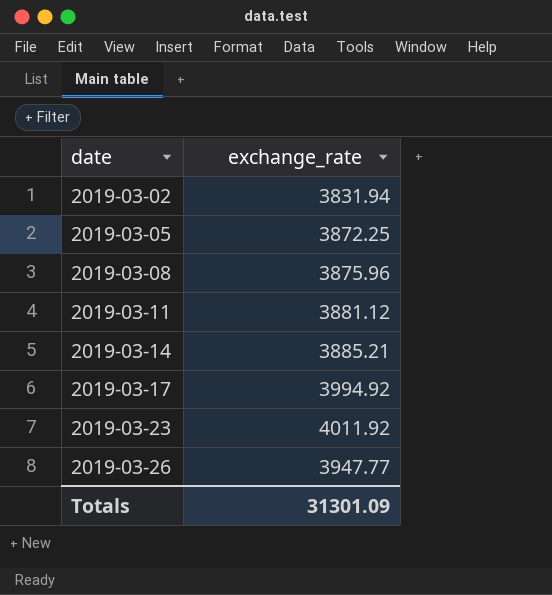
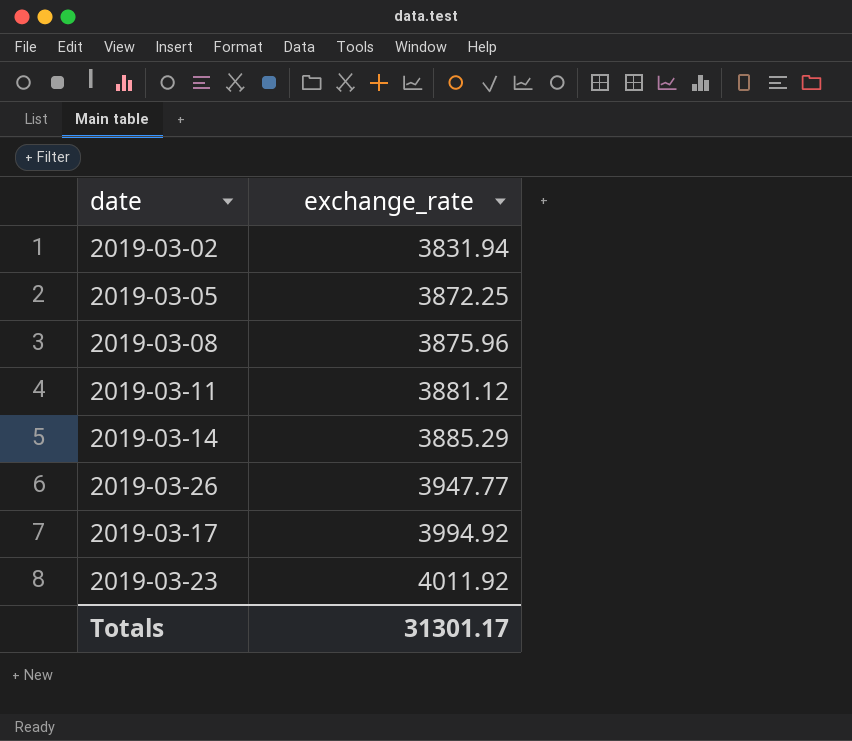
row order: date ascending -> exchange_rate ascending
2019-03-14 | exchange_rate: 3885.21 -> 3885.29
Totals | exchange_rate: 31301.09 -> 31301.17

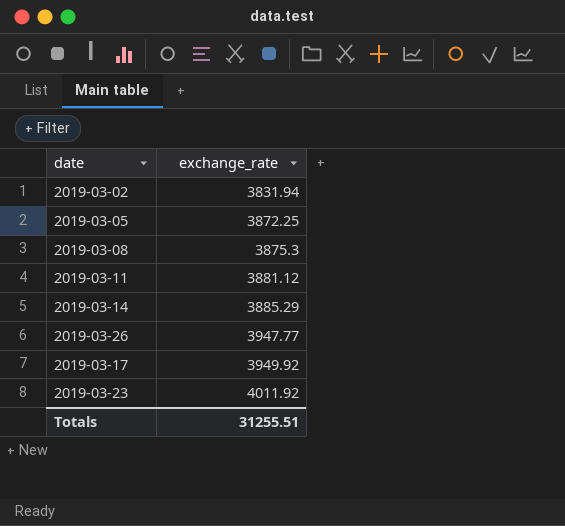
2019-03-08 | exchange_rate: 3875.96 -> 3875.3
2019-03-17 | exchange_rate: 3994.92 -> 3949.92
Totals | exchange_rate: 31301.17 -> 31255.51

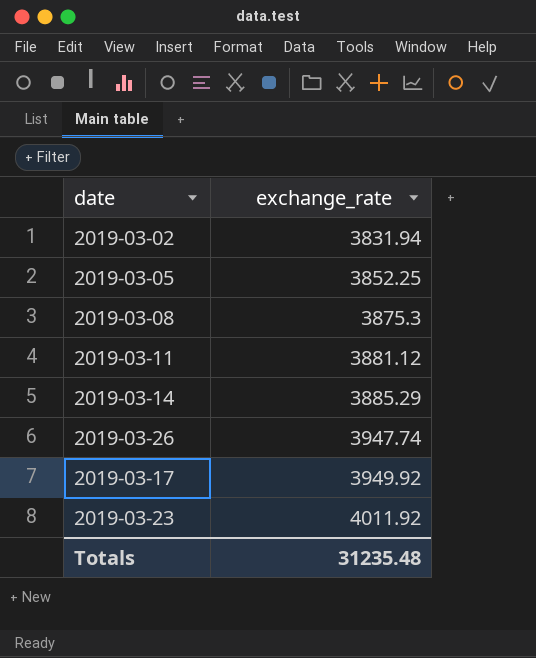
2019-03-05 | exchange_rate: 3872.25 -> 3852.25
2019-03-26 | exchange_rate: 3947.77 -> 3947.74
Totals | exchange_rate: 31255.51 -> 31235.48

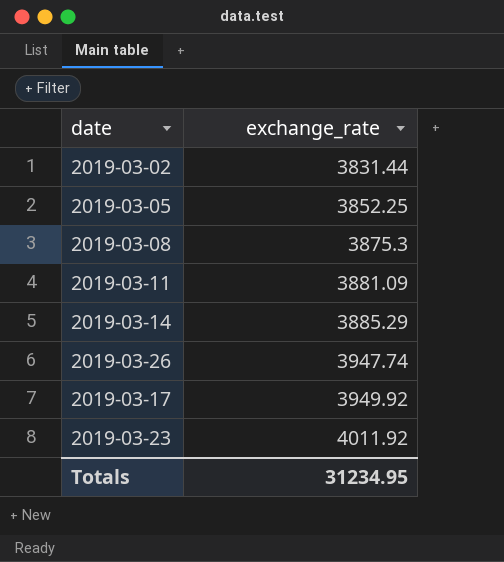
2019-03-02 | exchange_rate: 3831.94 -> 3831.44
2019-03-11 | exchange_rate: 3881.12 -> 3881.09
Totals | exchange_rate: 31235.48 -> 31234.95

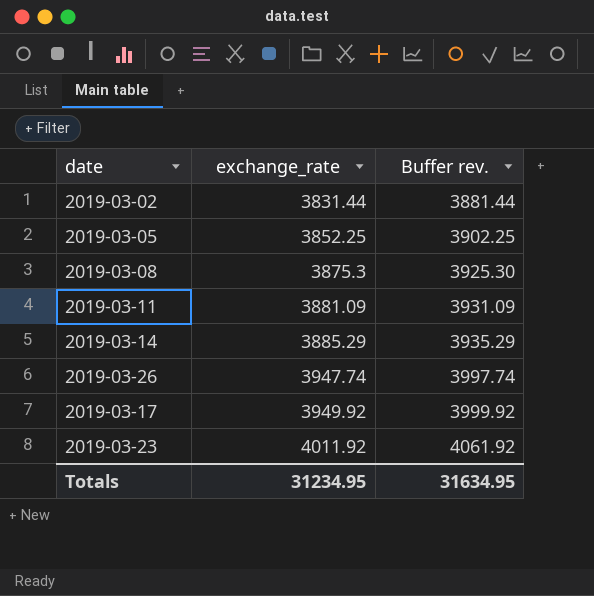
column Buffer rev. | formula: none -> [exchange_rate] + 50

